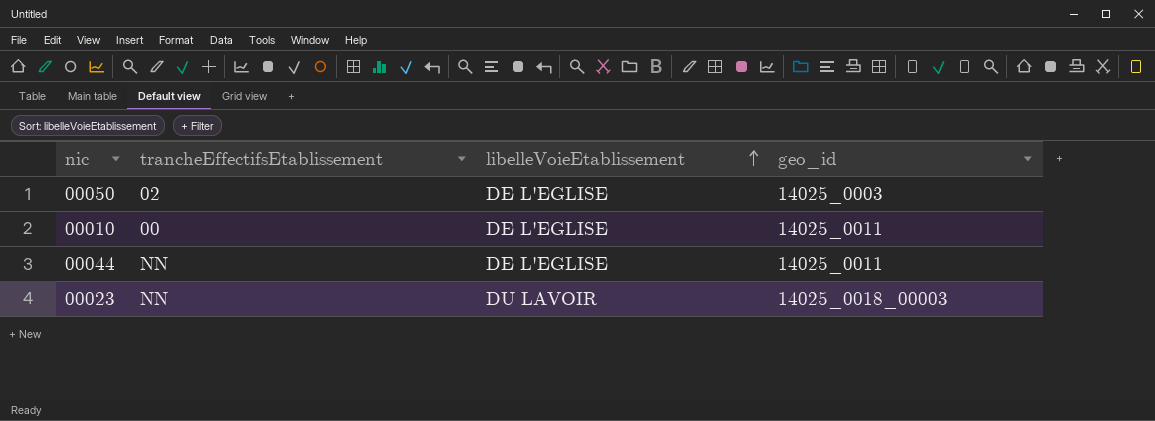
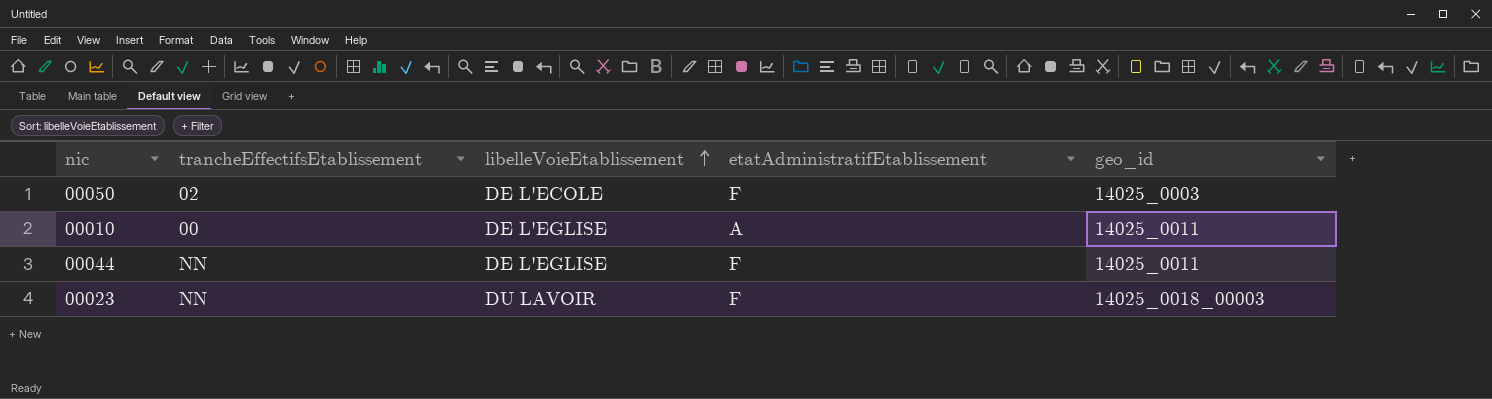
column etatAdministratifEtablissement | position: none -> 4
00050 | libelleVoieEtablissement: DE L'EGLISE -> DE L'ECOLE

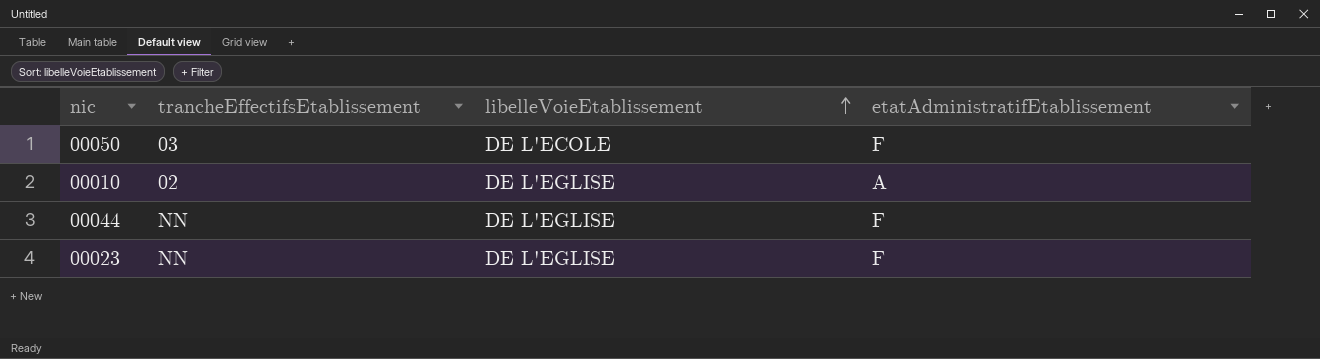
column geo_id | position: 5 -> none
00050 | trancheEffectifsEtablissement: 02 -> 03
00010 | trancheEffectifsEtablissement: 00 -> 02
00023 | libelleVoieEtablissement: DU LAVOIR -> DE L'EGLISE

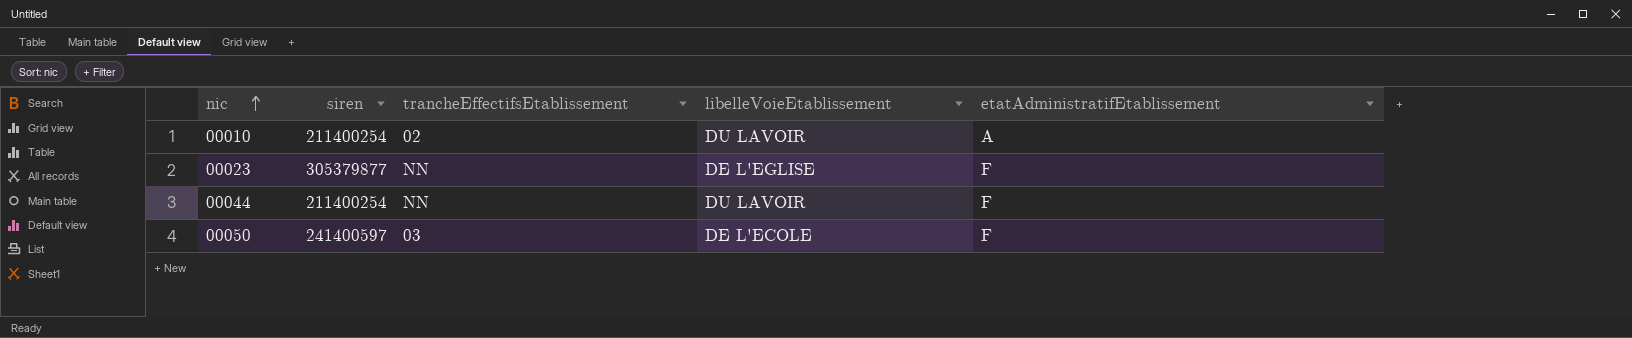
row order: libelleVoieEtablissement ascending -> nic ascending
column siren | position: none -> 2
00010 | libelleVoieEtablissement: DE L'EGLISE -> DU LAVOIR
00044 | libelleVoieEtablissement: DE L'EGLISE -> DU LAVOIR

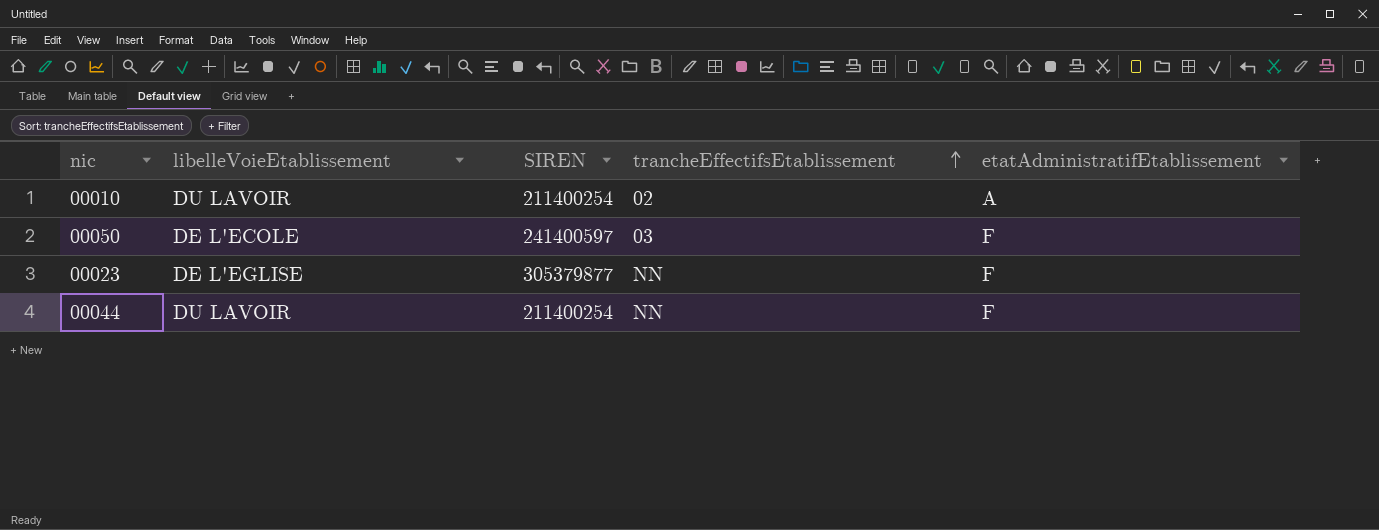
row order: nic ascending -> trancheEffectifsEtablissement ascending
column libelleVoieEtablissement | position: 4 -> 2
column name: siren -> SIREN

